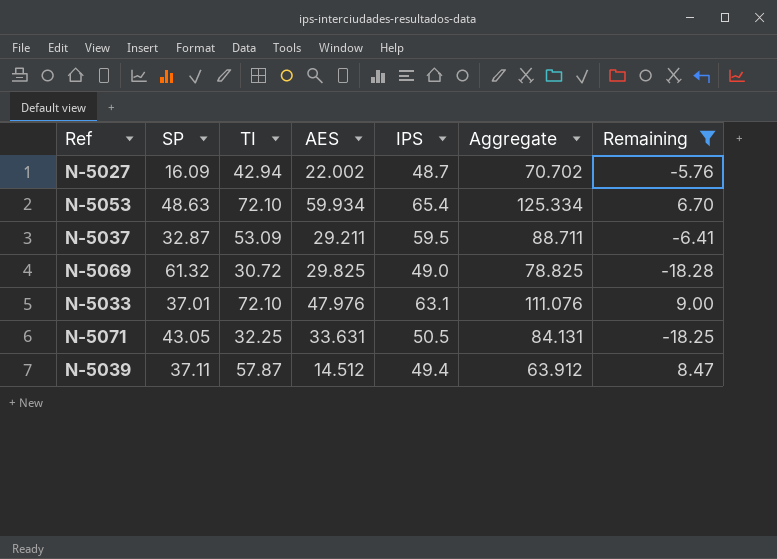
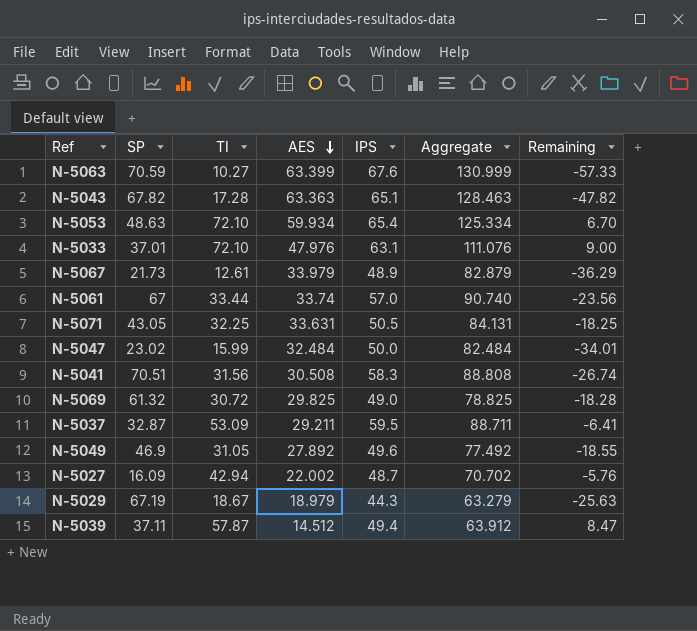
filter: Remaining >= -18.28 -> none
row order: none -> AES descending

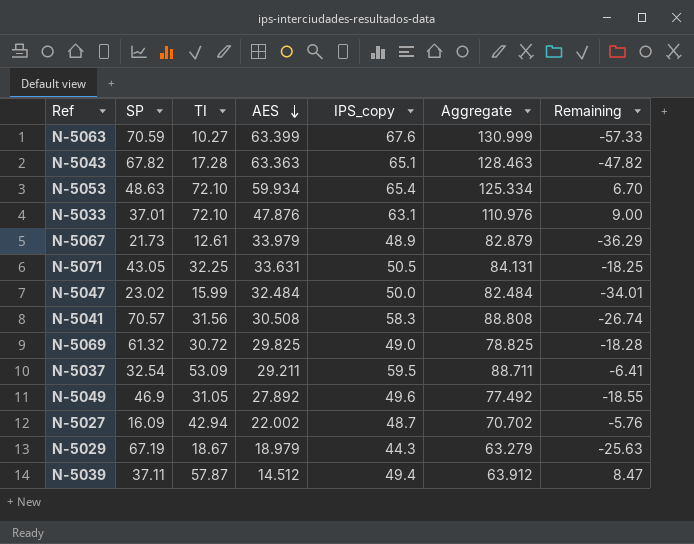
column name: IPS -> IPS_copy
row N-5061: 67 | 33.44 | 33.74 | 57.0 | 90.740 | -23.56 -> none
N-5033 | AES: 47.976 -> 47.876
N-5033 | Aggregate: 111.076 -> 110.976
N-5041 | SP: 70.51 -> 70.57
N-5037 | SP: 32.87 -> 32.54

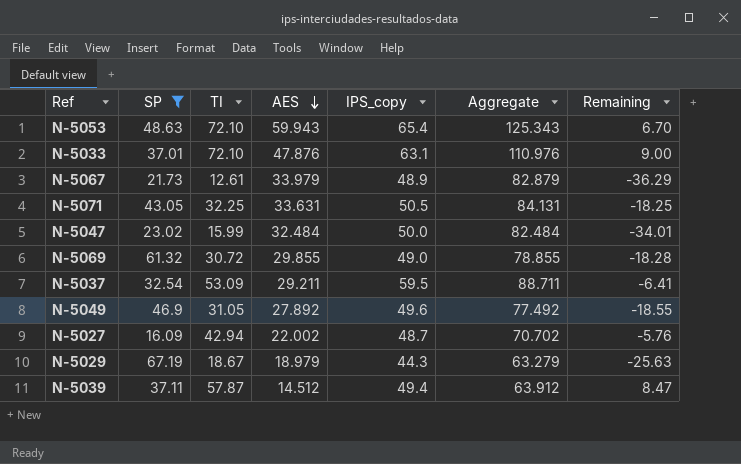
filter: none -> SP <= 67.19
N-5053 | AES: 59.934 -> 59.943
N-5053 | Aggregate: 125.334 -> 125.343
N-5069 | AES: 29.825 -> 29.855
N-5069 | Aggregate: 78.825 -> 78.855

